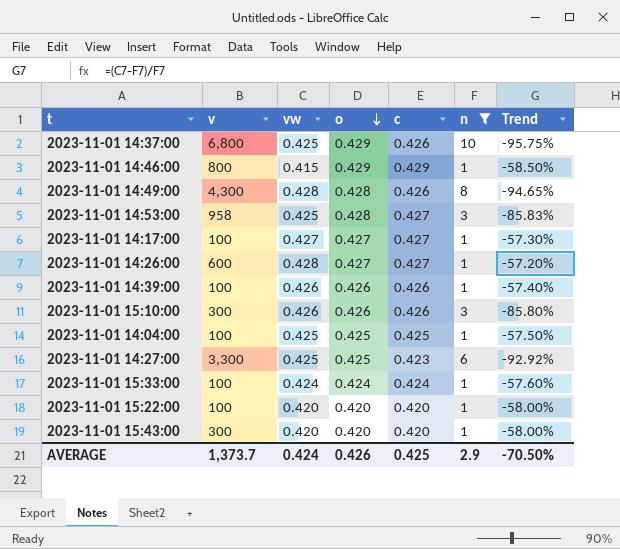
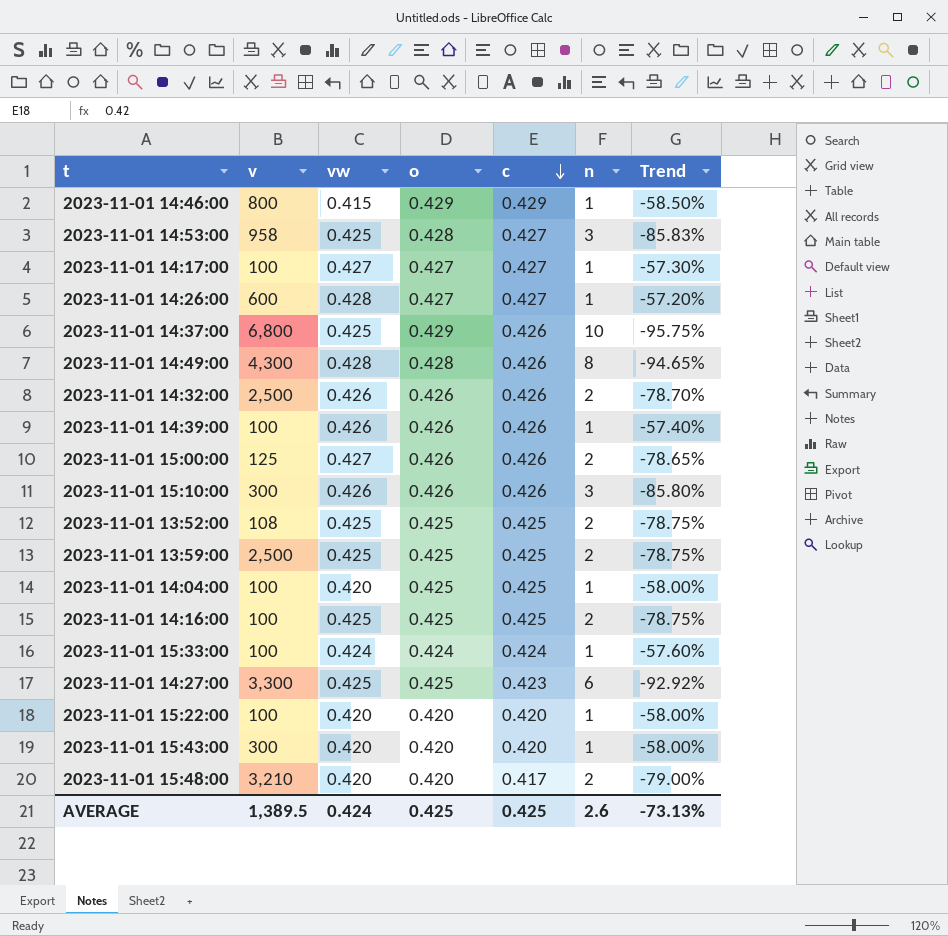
filter: n != 2 -> none
row order: o descending -> c descending
2023-11-01 14:04:00 | vw: 0.425 -> 0.420
2023-11-01 14:04:00 | Trend: -57.50% -> -58.00%
AVERAGE | v: 1,373.7 -> 1,389.5
AVERAGE | o: 0.426 -> 0.425
AVERAGE | n: 2.9 -> 2.6
AVERAGE | Trend: -70.50% -> -73.13%

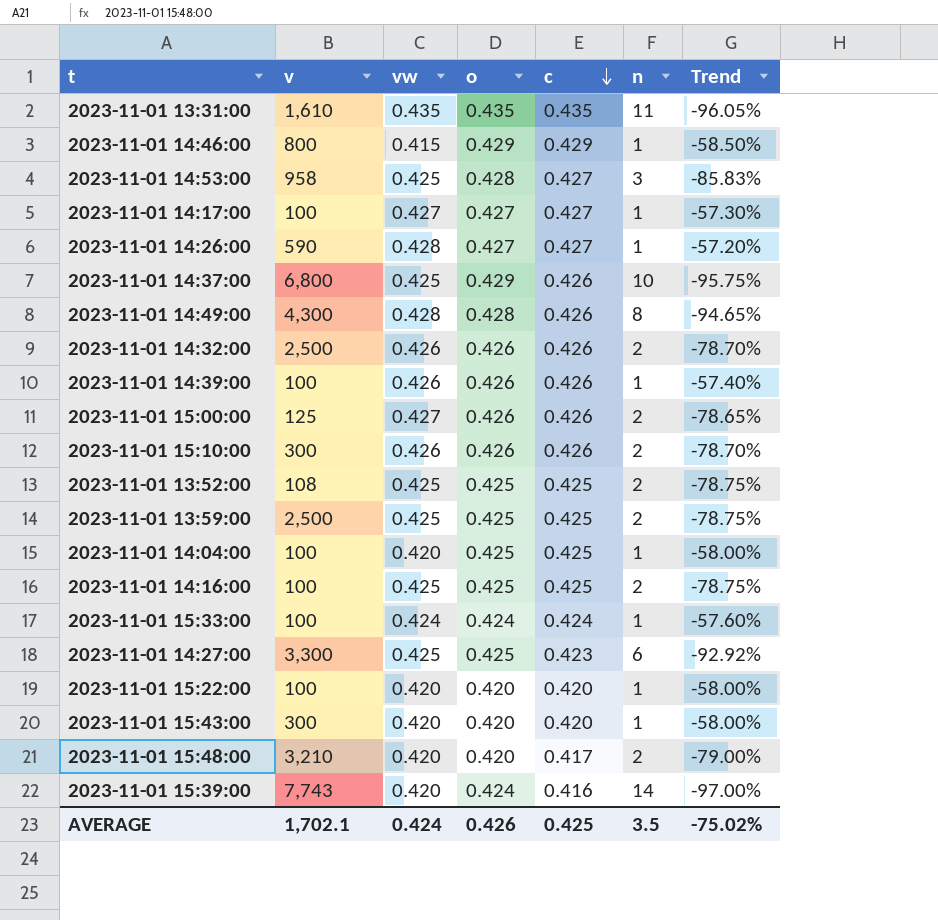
row 2023-11-01 13:31:00: none -> 1,610 | 0.435 | 0.435 | 0.435 | 11 | -96.05%
2023-11-01 14:26:00 | v: 600 -> 590
2023-11-01 15:10:00 | n: 3 -> 2
2023-11-01 15:10:00 | Trend: -85.80% -> -78.70%
row 2023-11-01 15:39:00: none -> 7,743 | 0.420 | 0.424 | 0.416 | 14 | -97.00%
AVERAGE | v: 1,389.5 -> 1,702.1
AVERAGE | o: 0.425 -> 0.426
AVERAGE | n: 2.6 -> 3.5
AVERAGE | Trend: -73.13% -> -75.02%

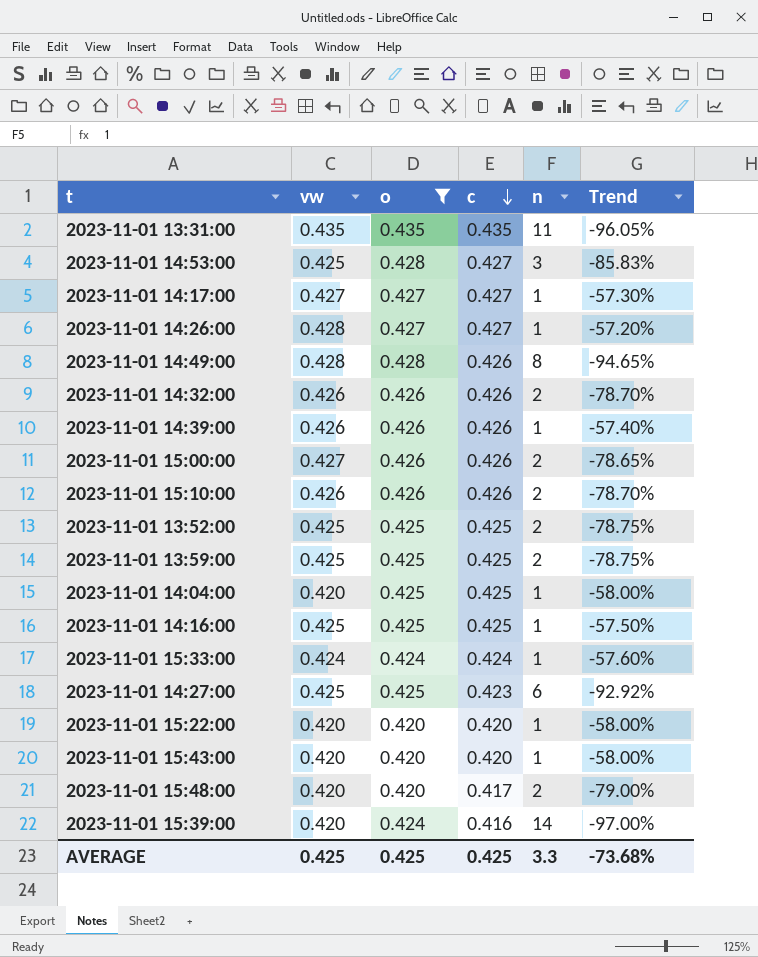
filter: none -> o != 0.429
column v | position: 2 -> none
2023-11-01 14:16:00 | n: 2 -> 1
2023-11-01 14:16:00 | Trend: -78.75% -> -57.50%
AVERAGE | vw: 0.424 -> 0.425
AVERAGE | o: 0.426 -> 0.425
AVERAGE | n: 3.5 -> 3.3
AVERAGE | Trend: -75.02% -> -73.68%

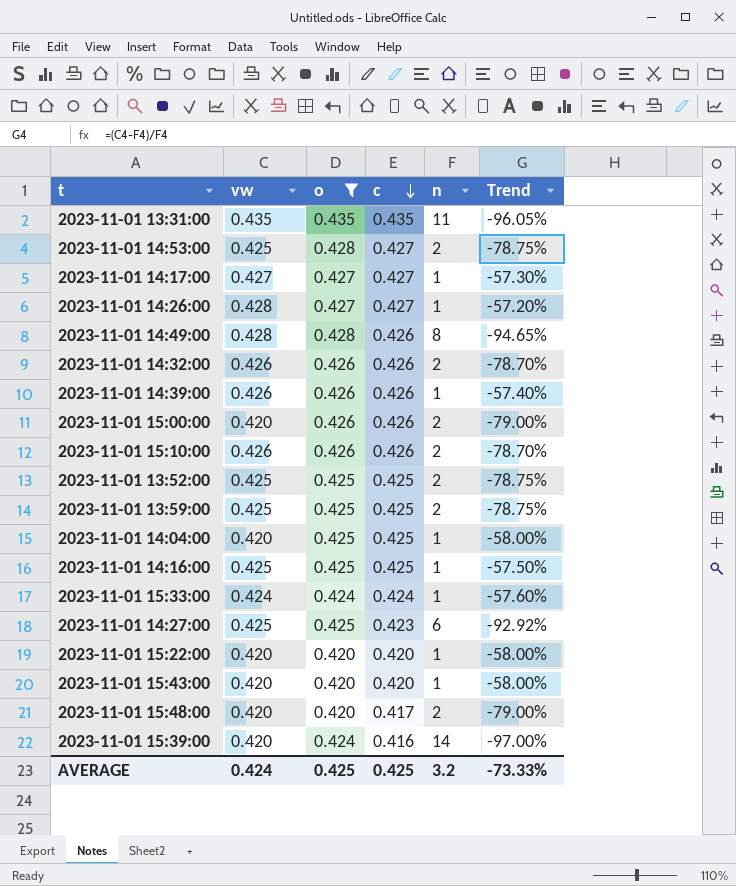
2023-11-01 14:53:00 | n: 3 -> 2
2023-11-01 14:53:00 | Trend: -85.83% -> -78.75%
2023-11-01 15:00:00 | vw: 0.427 -> 0.420
2023-11-01 15:00:00 | Trend: -78.65% -> -79.00%
AVERAGE | vw: 0.425 -> 0.424
AVERAGE | n: 3.3 -> 3.2
AVERAGE | Trend: -73.68% -> -73.33%

